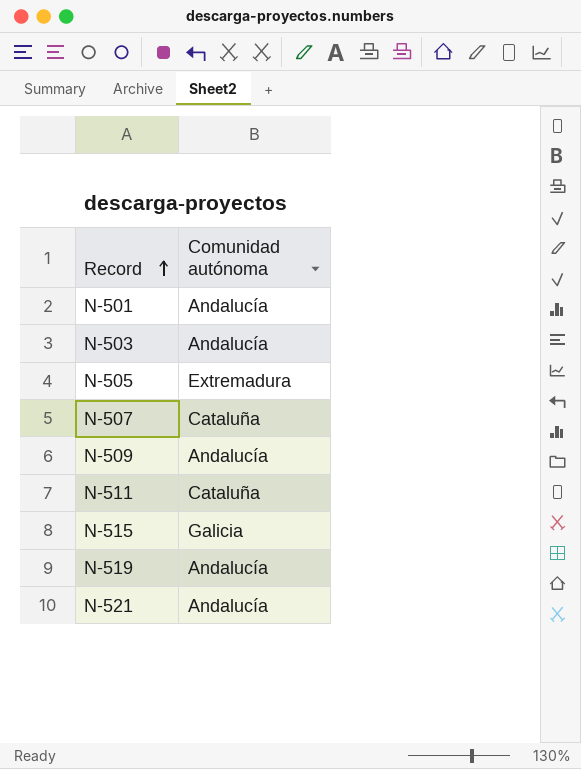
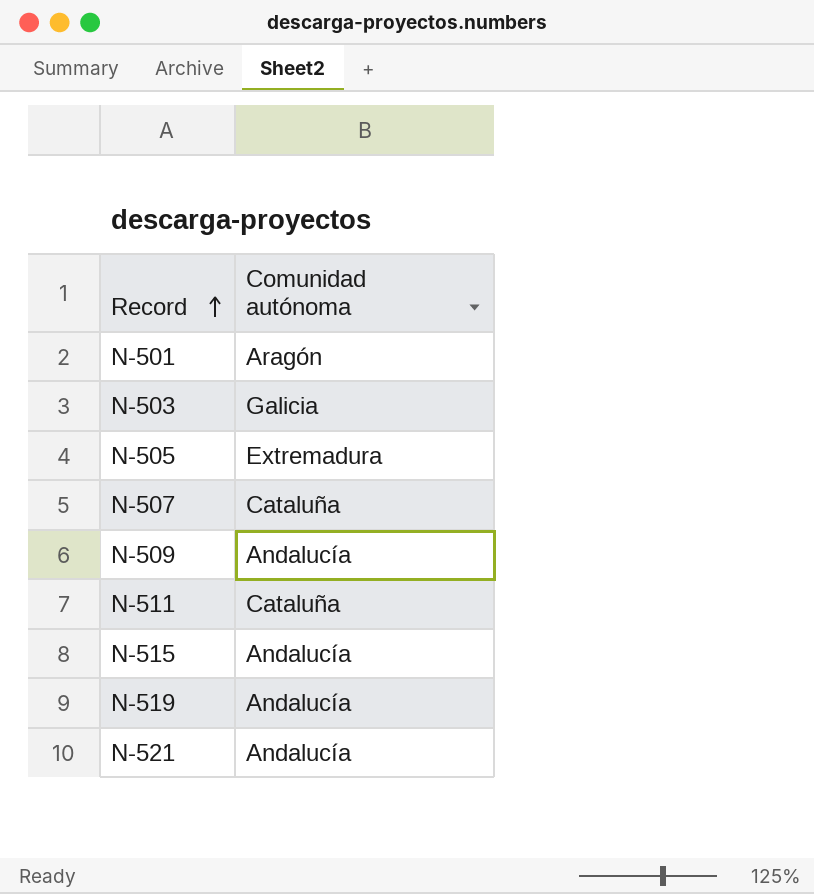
N-501 | Comunidad autónoma: Andalucía -> Aragón
N-503 | Comunidad autónoma: Andalucía -> Galicia
N-515 | Comunidad autónoma: Galicia -> Andalucía

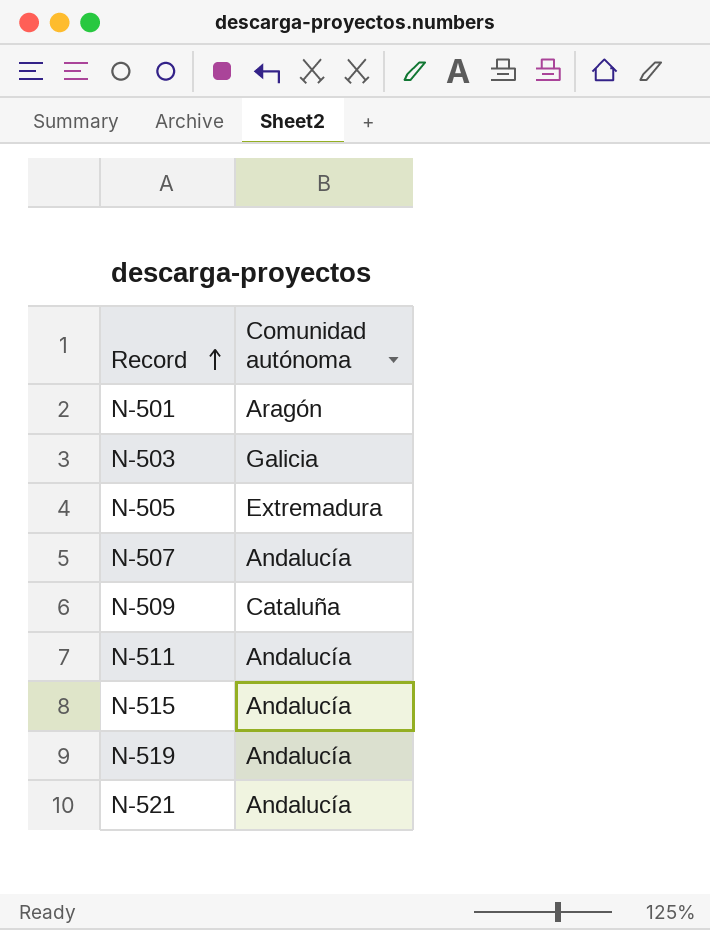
N-507 | Comunidad autónoma: Cataluña -> Andalucía
N-509 | Comunidad autónoma: Andalucía -> Cataluña
N-511 | Comunidad autónoma: Cataluña -> Andalucía

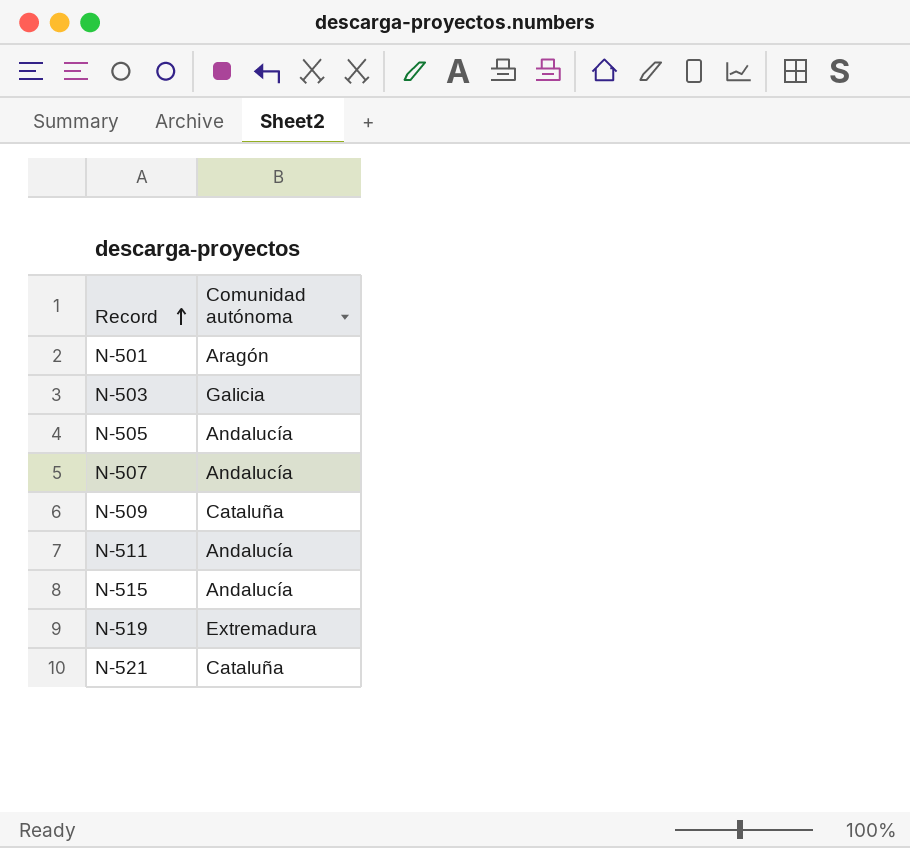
N-505 | Comunidad autónoma: Extremadura -> Andalucía
N-519 | Comunidad autónoma: Andalucía -> Extremadura
N-521 | Comunidad autónoma: Andalucía -> Cataluña

